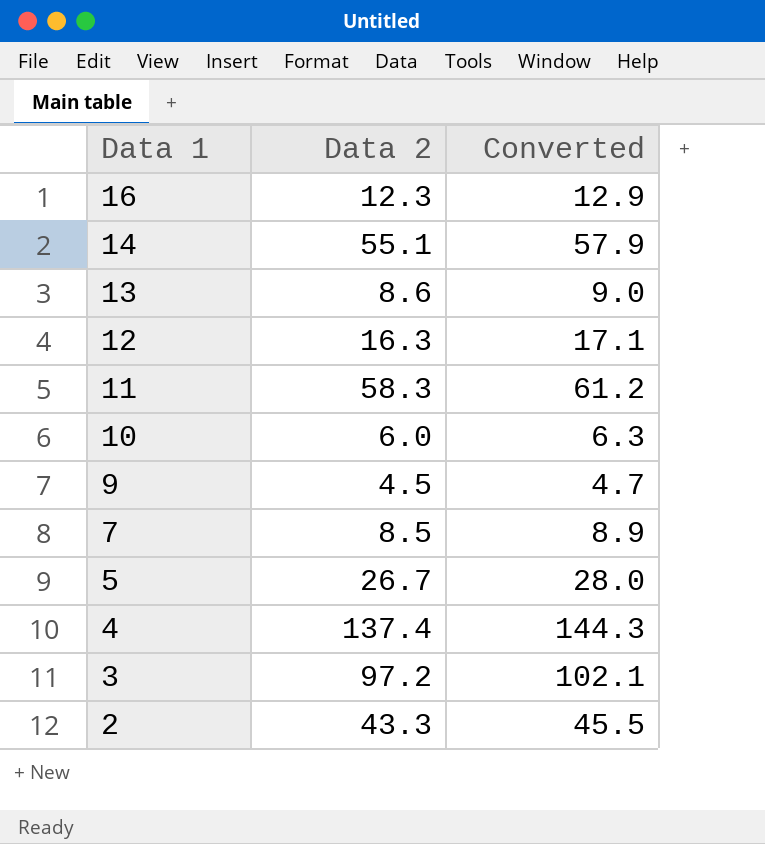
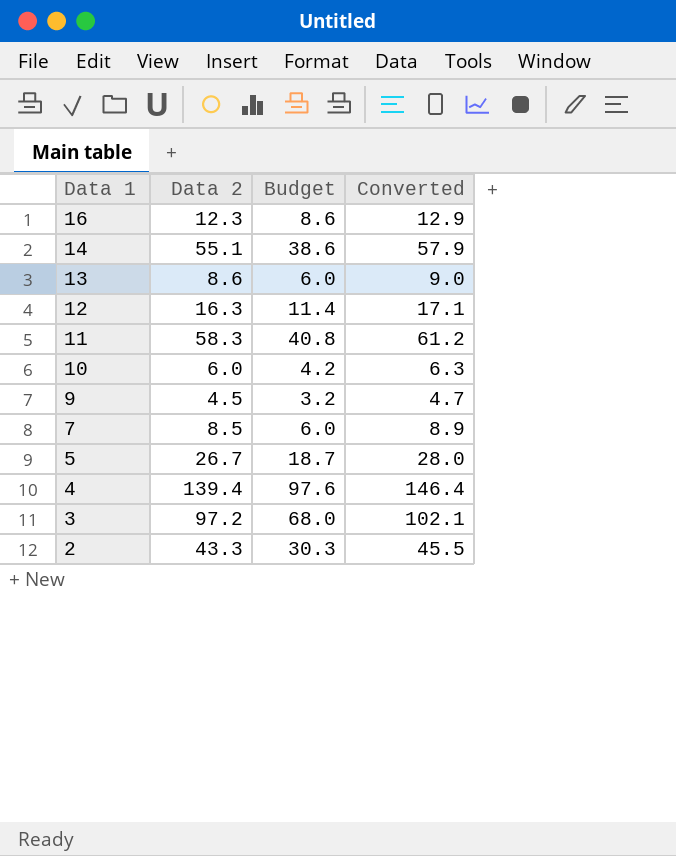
column Budget | formula: none -> [Data 2] * 0.7
4 | Data 2: 137.4 -> 139.4
4 | Converted: 144.3 -> 146.4

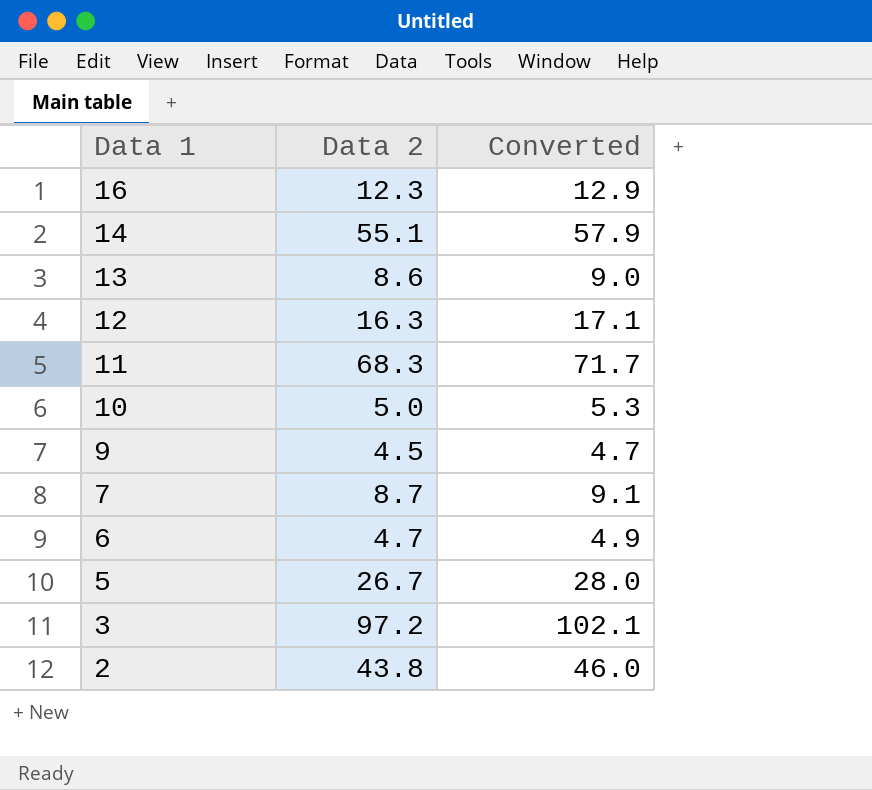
column Budget | formula: [Data 2] * 0.7 -> none
row 4: 139.4 | 97.6 | 146.4 -> none
11 | Data 2: 58.3 -> 68.3
11 | Converted: 61.2 -> 71.7
10 | Data 2: 6.0 -> 5.0
10 | Converted: 6.3 -> 5.3
7 | Data 2: 8.5 -> 8.7
7 | Converted: 8.9 -> 9.1
row 6: none -> 4.7 | 4.9
2 | Data 2: 43.3 -> 43.8
2 | Converted: 45.5 -> 46.0

